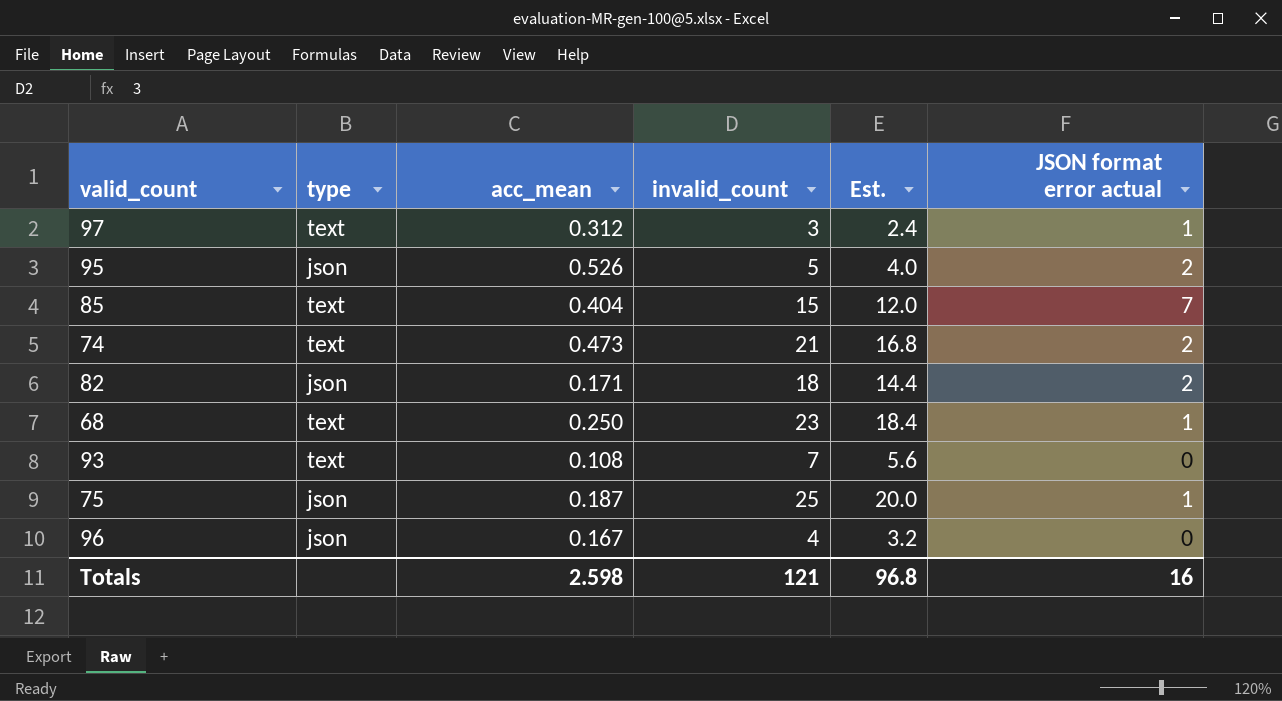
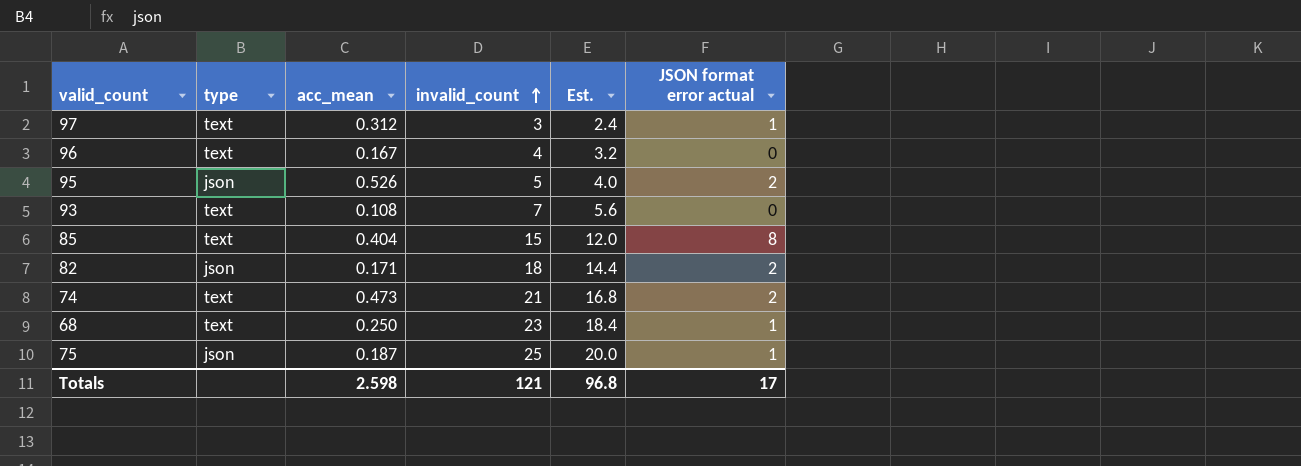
row order: none -> invalid_count ascending
96 | type: json -> text
85 | JSON format error actual: 7 -> 8
Totals | JSON format error actual: 16 -> 17

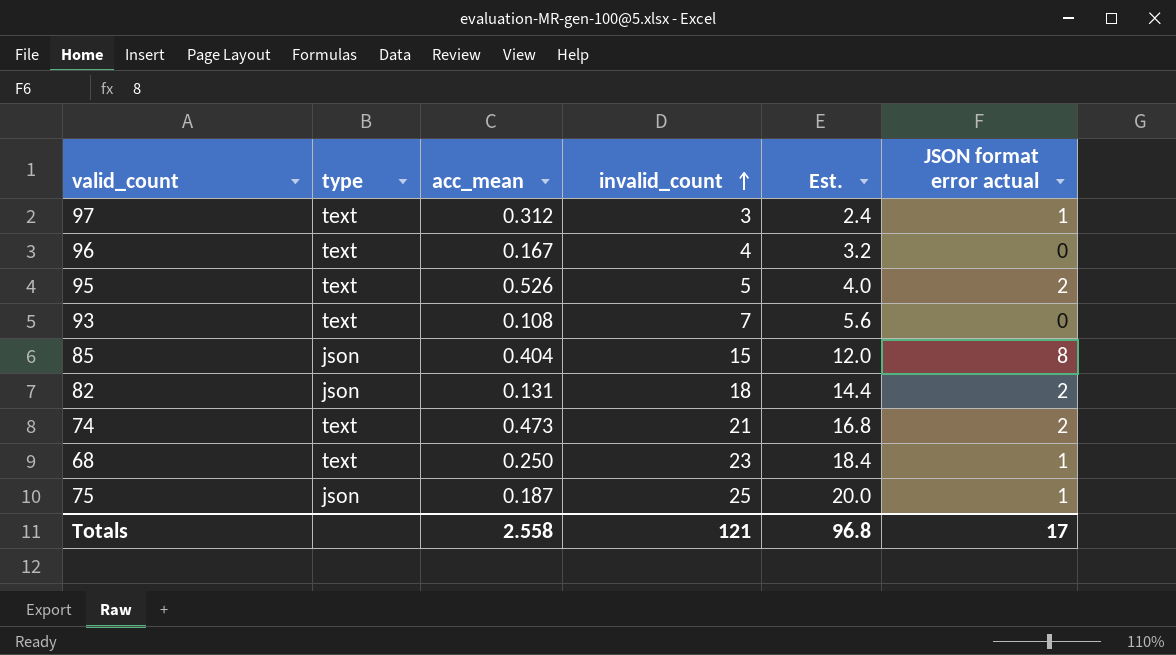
95 | type: json -> text
85 | type: text -> json
82 | acc_mean: 0.171 -> 0.131
Totals | acc_mean: 2.598 -> 2.558

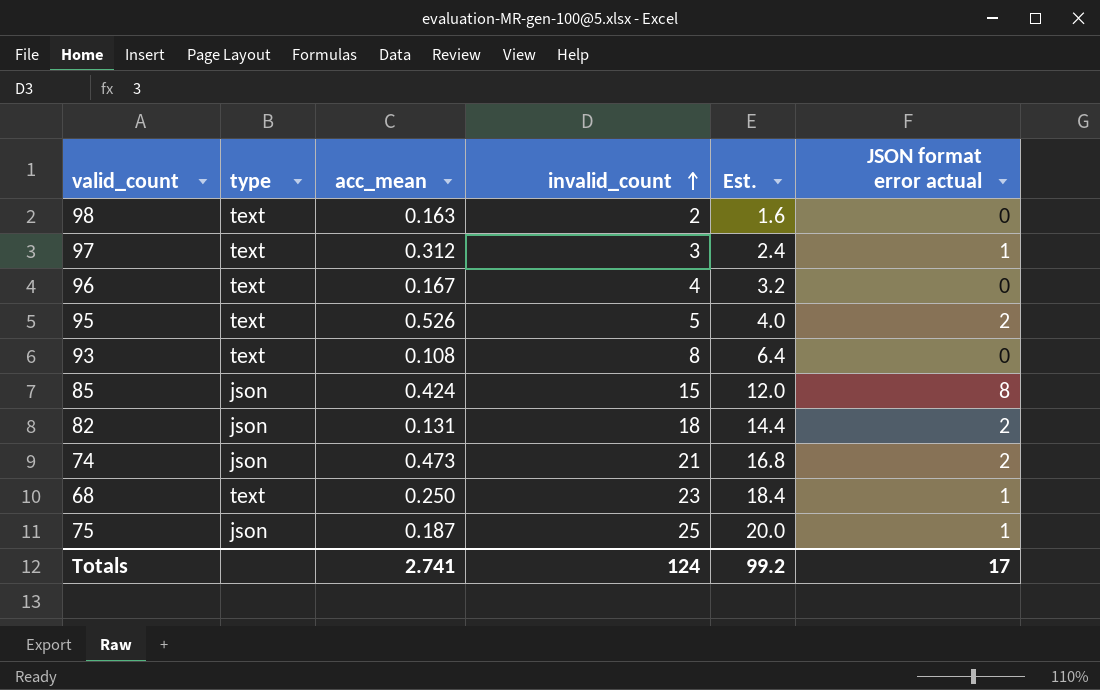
row 98: none -> text | 0.163 | 2 | 1.6 | 0
93 | invalid_count: 7 -> 8
93 | Est.: 5.6 -> 6.4
85 | acc_mean: 0.404 -> 0.424
74 | type: text -> json
Totals | acc_mean: 2.558 -> 2.741
Totals | invalid_count: 121 -> 124
Totals | Est.: 96.8 -> 99.2

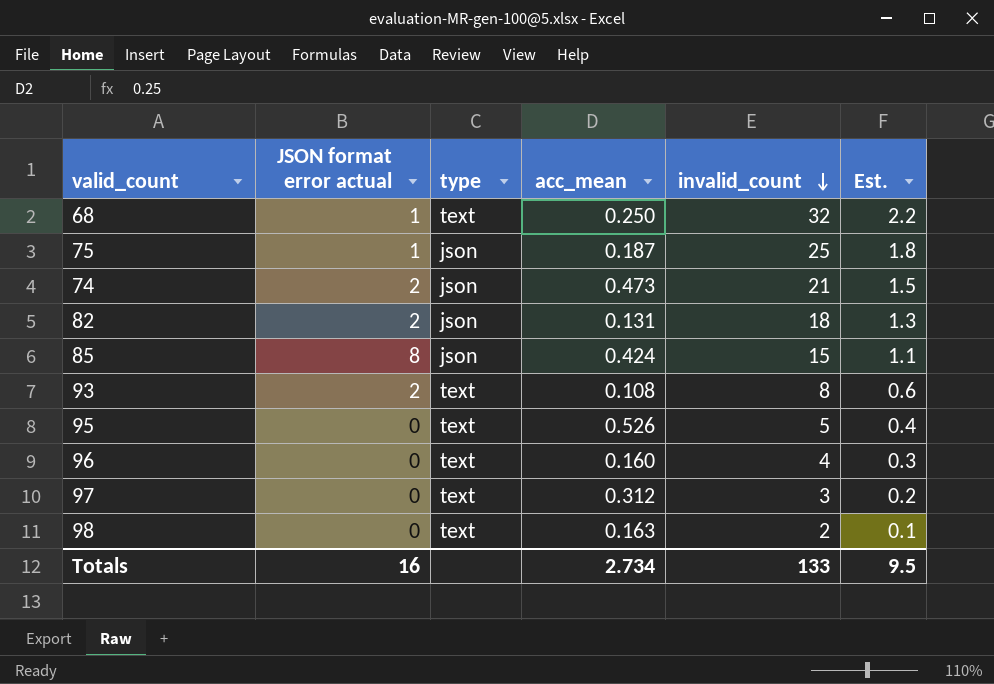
row order: invalid_count ascending -> invalid_count descending
column JSON format error actual | position: 6 -> 2
column Est. | formula: [invalid_count] * 0.8 -> [invalid_count] * 0.07
68 | invalid_count: 23 -> 32
93 | JSON format error actual: 0 -> 2
95 | JSON format error actual: 2 -> 0
96 | acc_mean: 0.167 -> 0.160
97 | JSON format error actual: 1 -> 0
Totals | JSON format error actual: 17 -> 16
Totals | acc_mean: 2.741 -> 2.734
Totals | invalid_count: 124 -> 133
Totals | Est.: 99.2 -> 9.5

